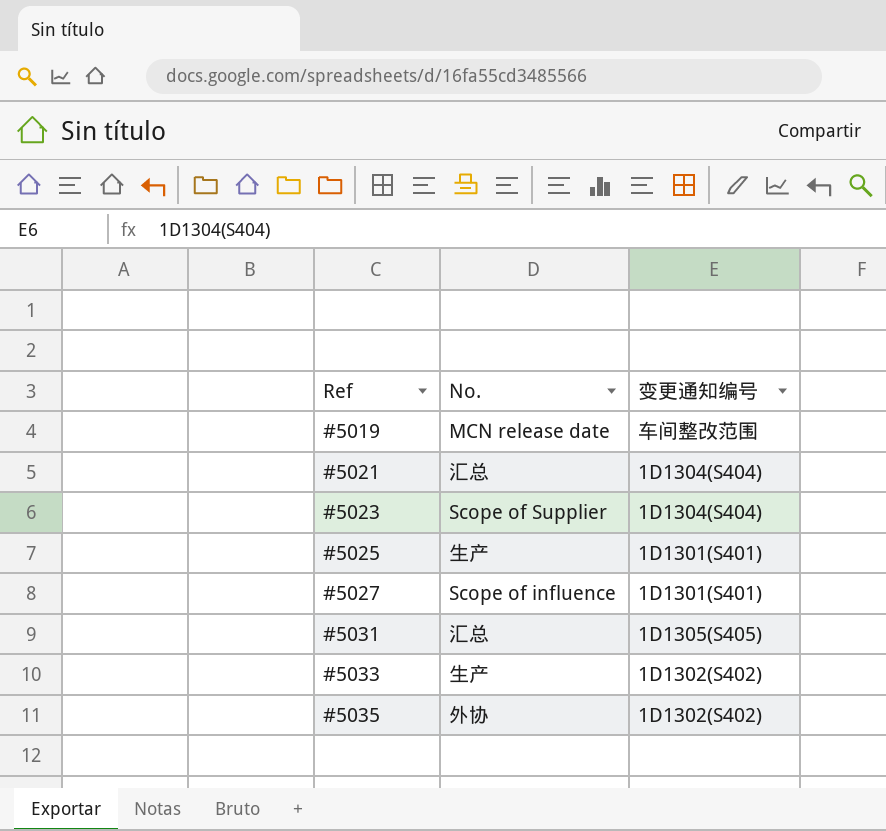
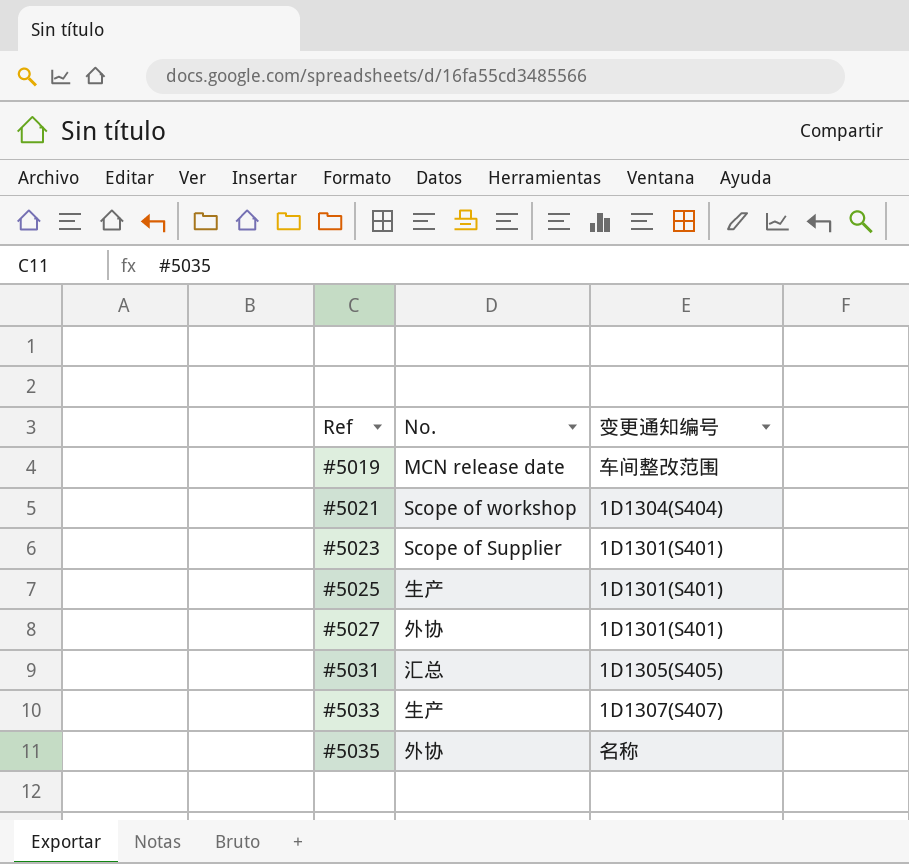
#5021 | No.: 汇总 -> Scope of workshop
#5023 | 变更通知编号: 1D1304(S404) -> 1D1301(S401)
#5027 | No.: Scope of influence -> 外协
#5033 | 变更通知编号: 1D1302(S402) -> 1D1307(S407)
#5035 | 变更通知编号: 1D1302(S402) -> 名称

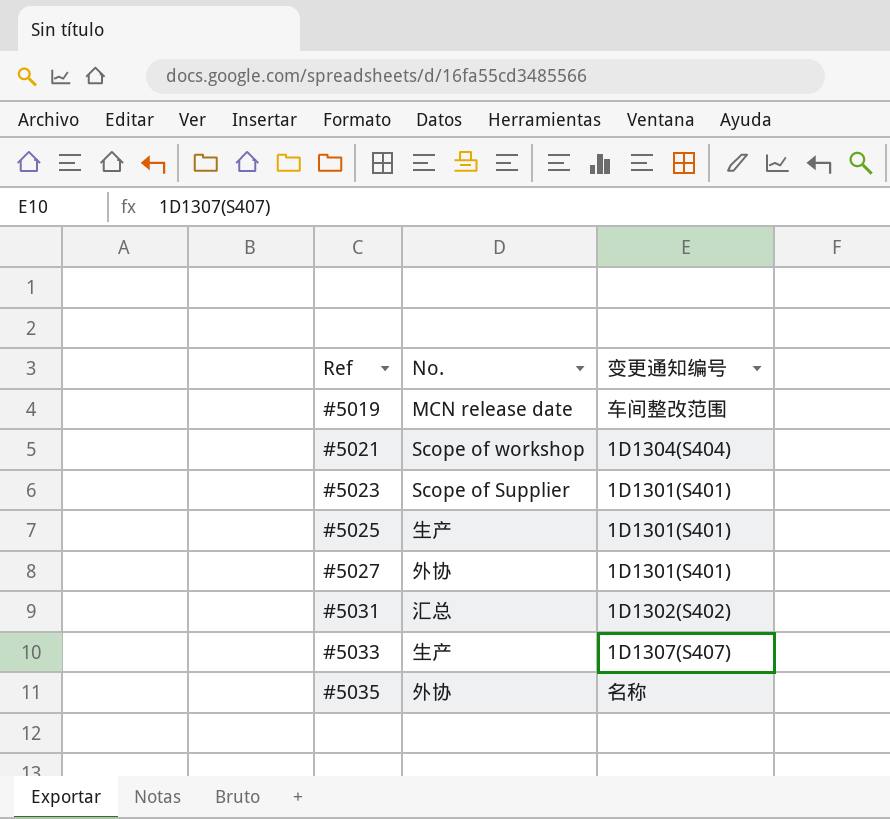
#5031 | 变更通知编号: 1D1305(S405) -> 1D1302(S402)

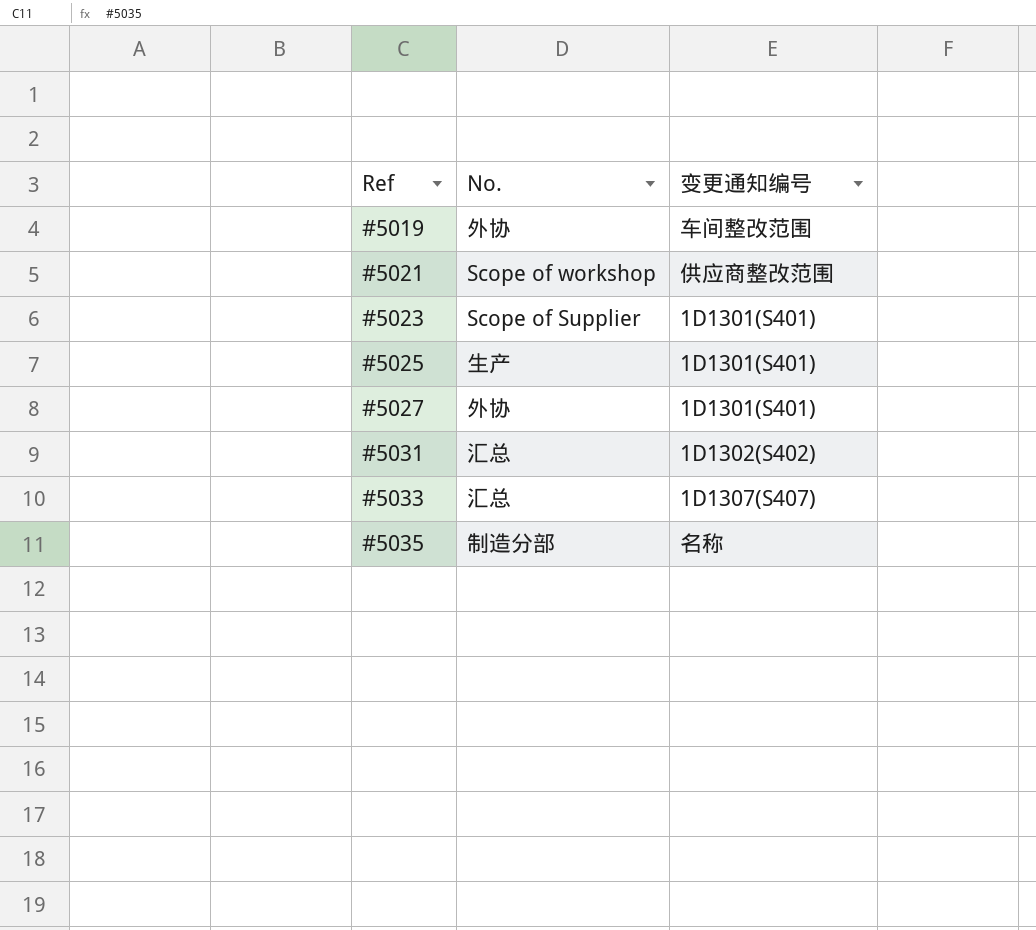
#5019 | No.: MCN release date -> 外协
#5021 | 变更通知编号: 1D1304(S404) -> 供应商整改范围
#5033 | No.: 生产 -> 汇总
#5035 | No.: 外协 -> 制造分部

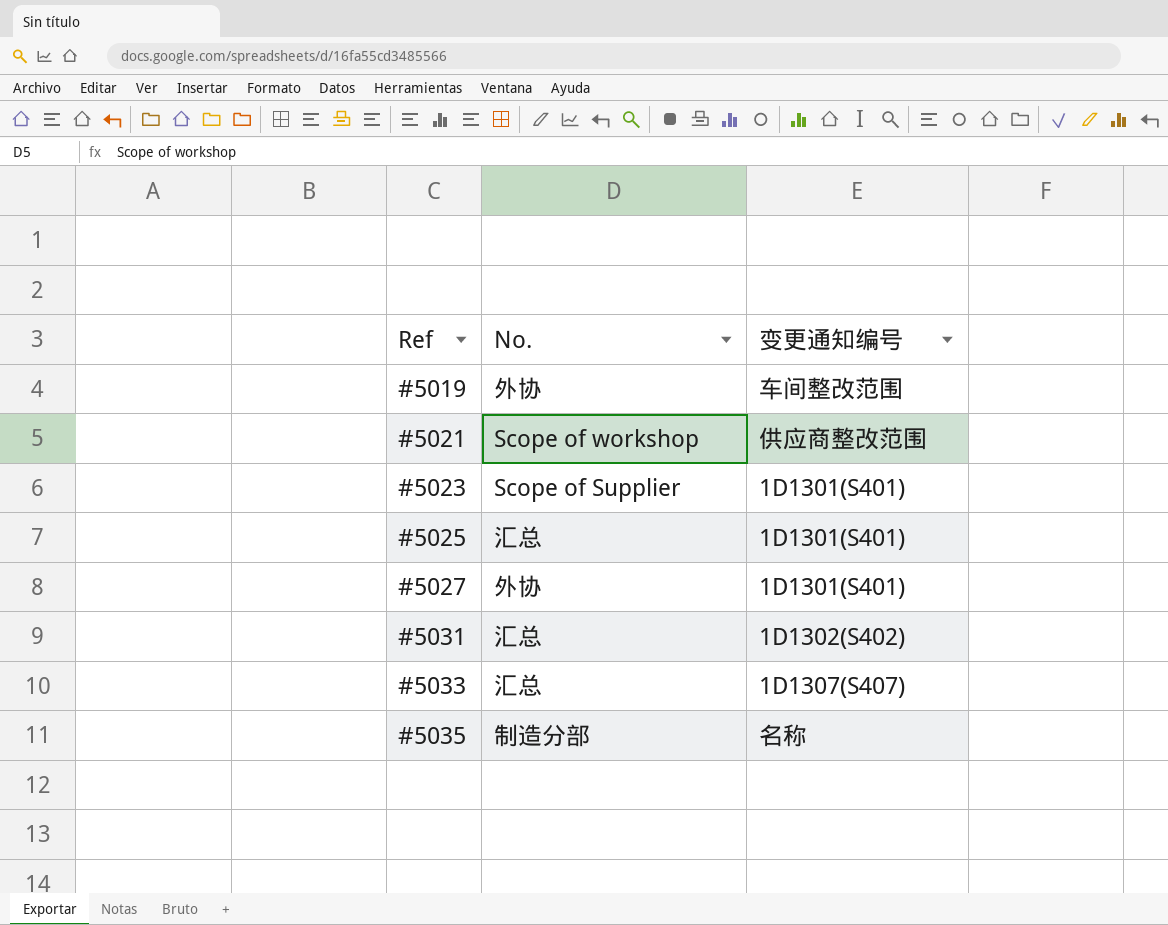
#5025 | No.: 生产 -> 汇总

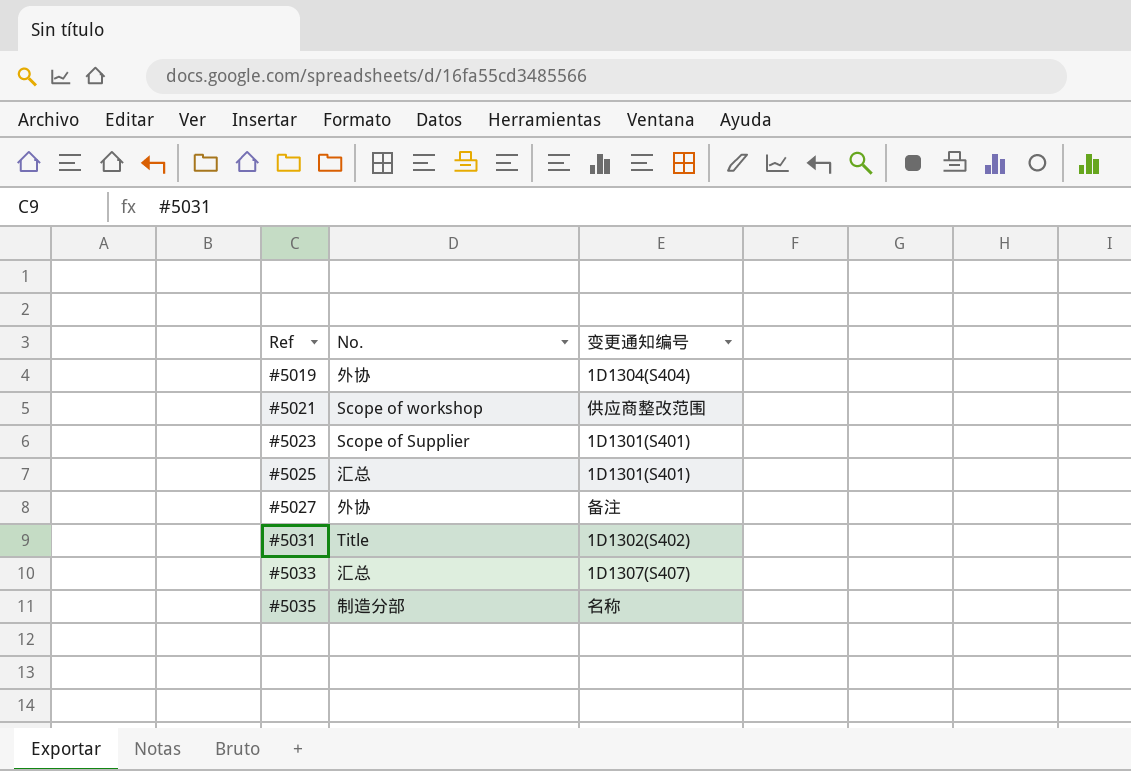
#5019 | 变更通知编号: 车间整改范围 -> 1D1304(S404)
#5027 | 变更通知编号: 1D1301(S401) -> 备注
#5031 | No.: 汇总 -> Title

